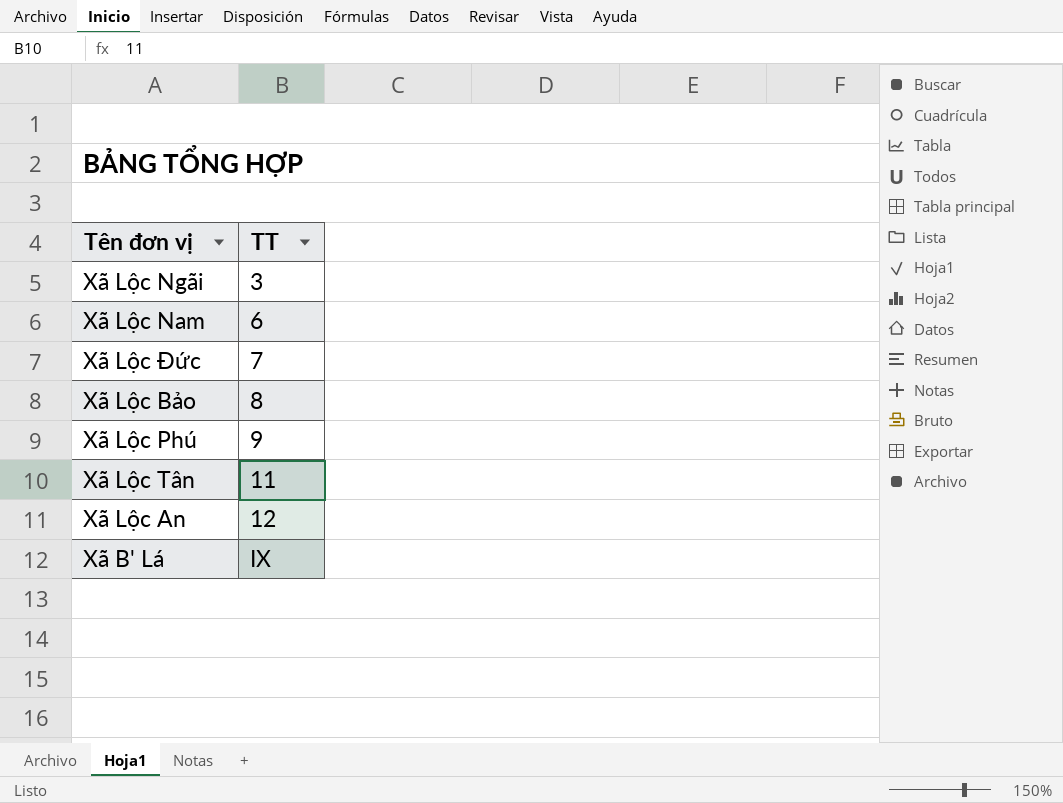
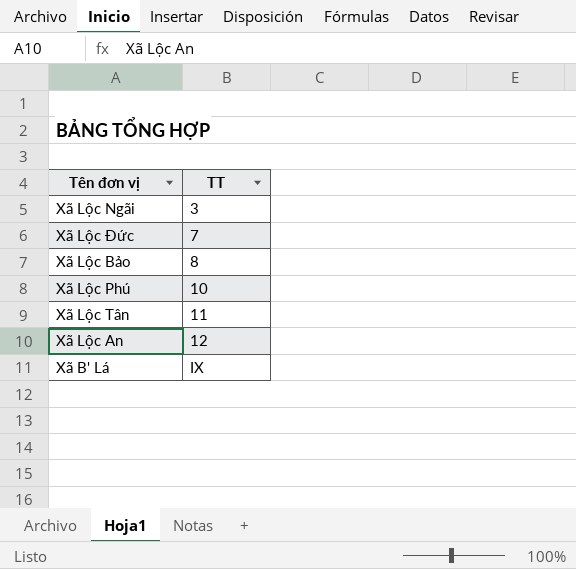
row Xã Lộc Nam: 6 -> none
Xã Lộc Phú | TT: 9 -> 10

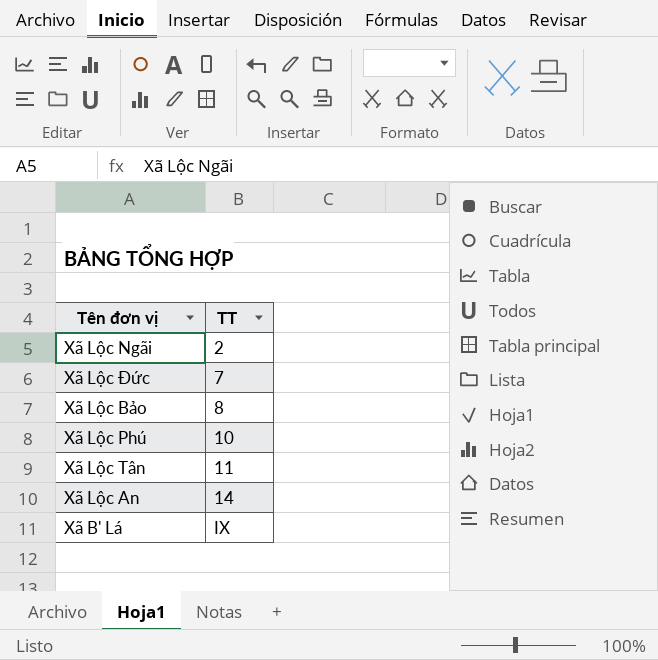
Xã Lộc Ngãi | TT: 3 -> 2
Xã Lộc An | TT: 12 -> 14

